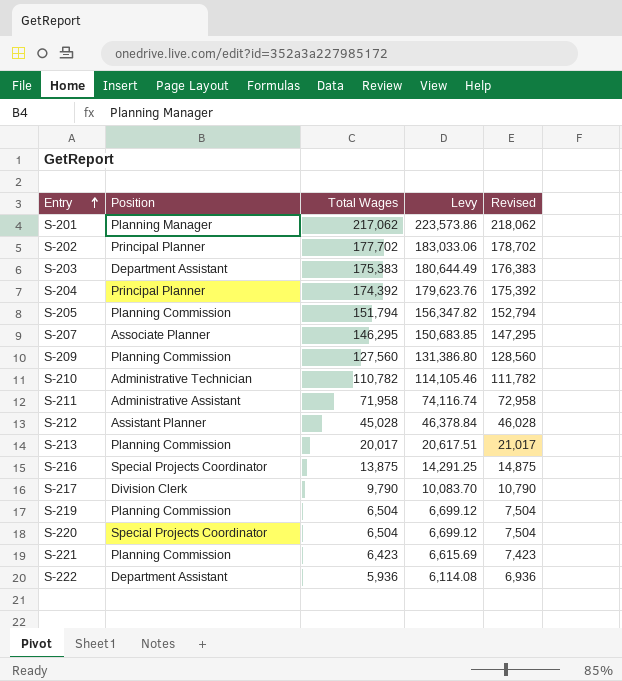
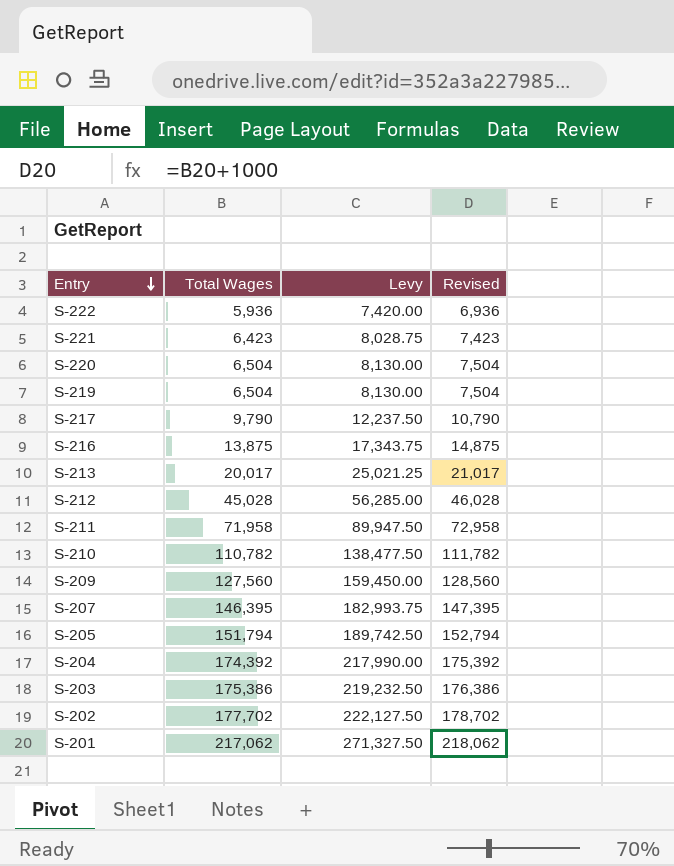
row order: Entry ascending -> Entry descending
column Position | position: 2 -> none
column Levy | formula: [Total Wages] * 1.03 -> [Total Wages] * 1.25
S-207 | Total Wages: 146,295 -> 146,395
S-207 | Revised: 147,295 -> 147,395
S-203 | Total Wages: 175,383 -> 175,386
S-203 | Revised: 176,383 -> 176,386

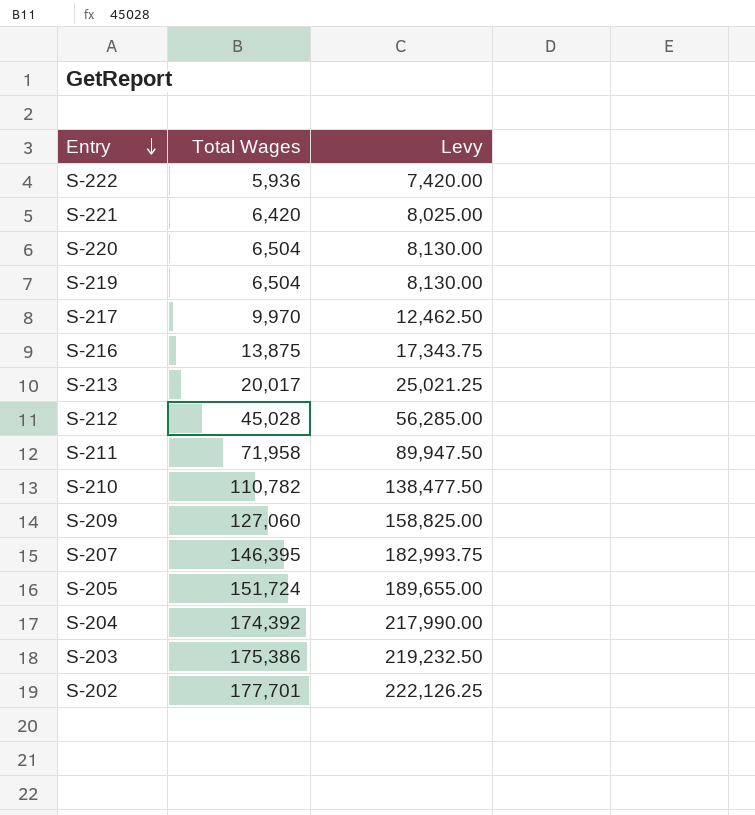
column Revised | formula: [Total Wages] + 1000 -> none
row S-201: 217,062 | 271,327.50 | 218,062 -> none
S-221 | Total Wages: 6,423 -> 6,420
S-221 | Levy: 8,028.75 -> 8,025.00
S-217 | Total Wages: 9,790 -> 9,970
S-217 | Levy: 12,237.50 -> 12,462.50
S-209 | Total Wages: 127,560 -> 127,060
S-209 | Levy: 159,450.00 -> 158,825.00
S-205 | Total Wages: 151,794 -> 151,724
S-205 | Levy: 189,742.50 -> 189,655.00
S-202 | Total Wages: 177,702 -> 177,701
S-202 | Levy: 222,127.50 -> 222,126.25

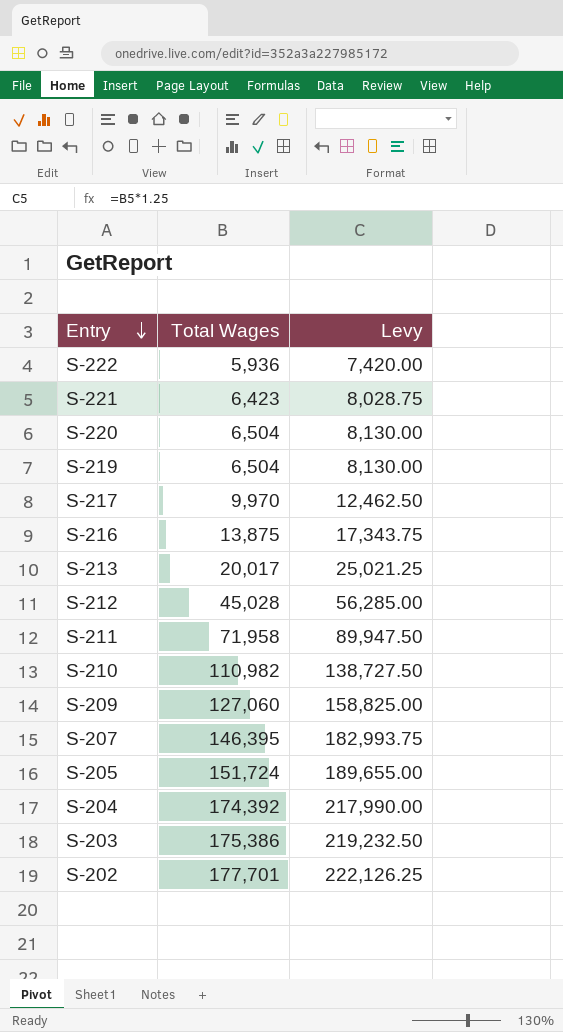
S-221 | Total Wages: 6,420 -> 6,423
S-221 | Levy: 8,025.00 -> 8,028.75
S-210 | Total Wages: 110,782 -> 110,982
S-210 | Levy: 138,477.50 -> 138,727.50

